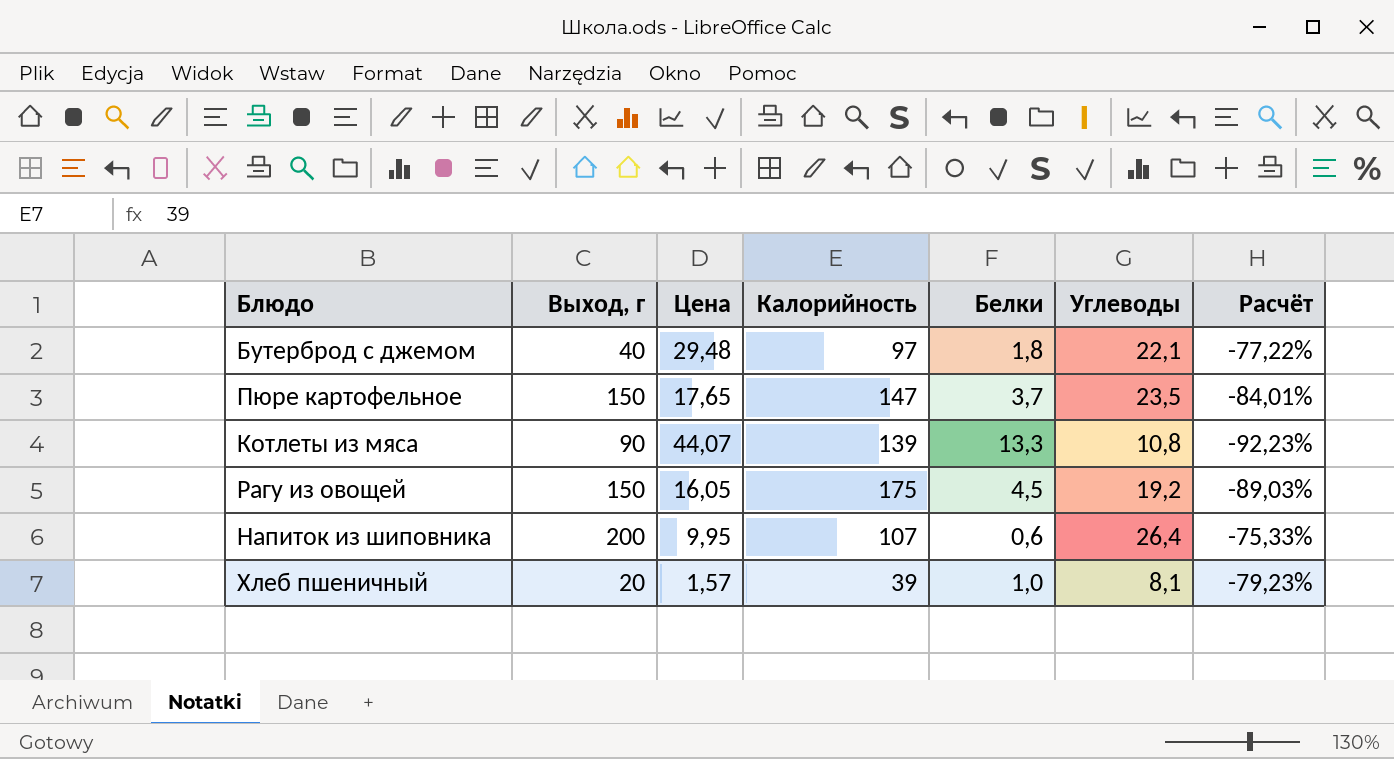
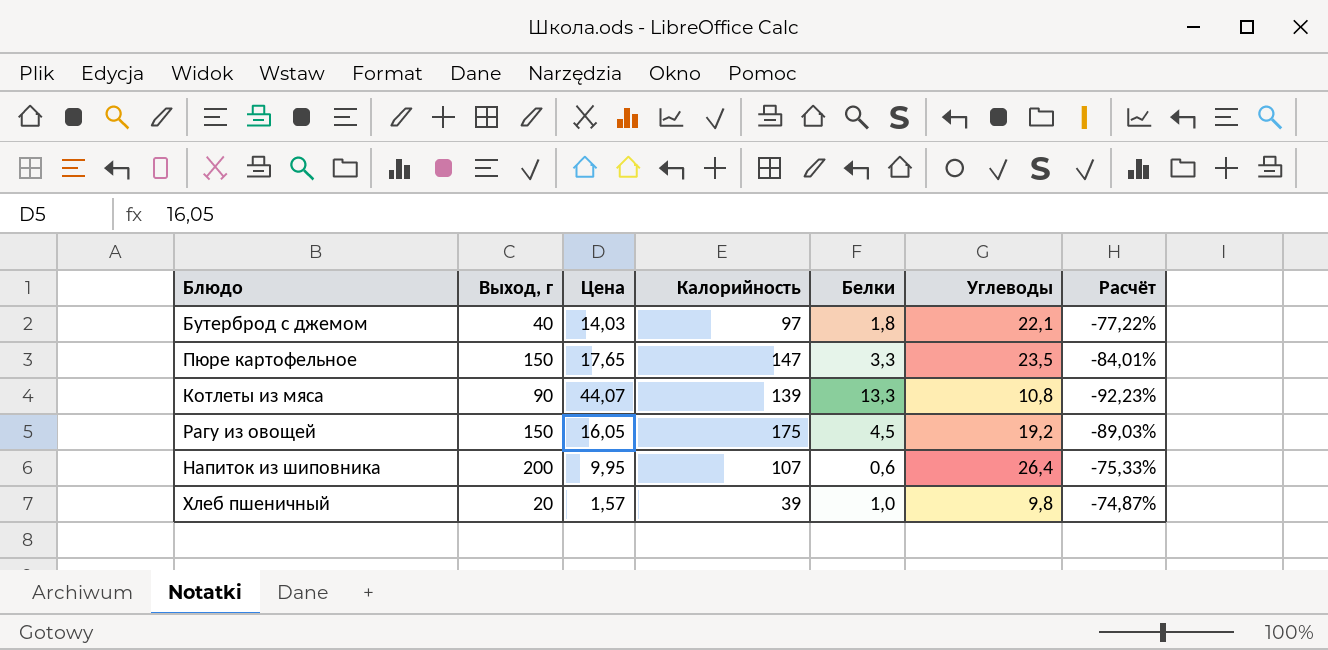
Бутерброд с джемом | Цена: 29,48 -> 14,03
Пюре картофельное | Белки: 3,7 -> 3,3
Хлеб пшеничный | Углеводы: 8,1 -> 9,8
Хлеб пшеничный | Расчёт: -79,23% -> -74,87%

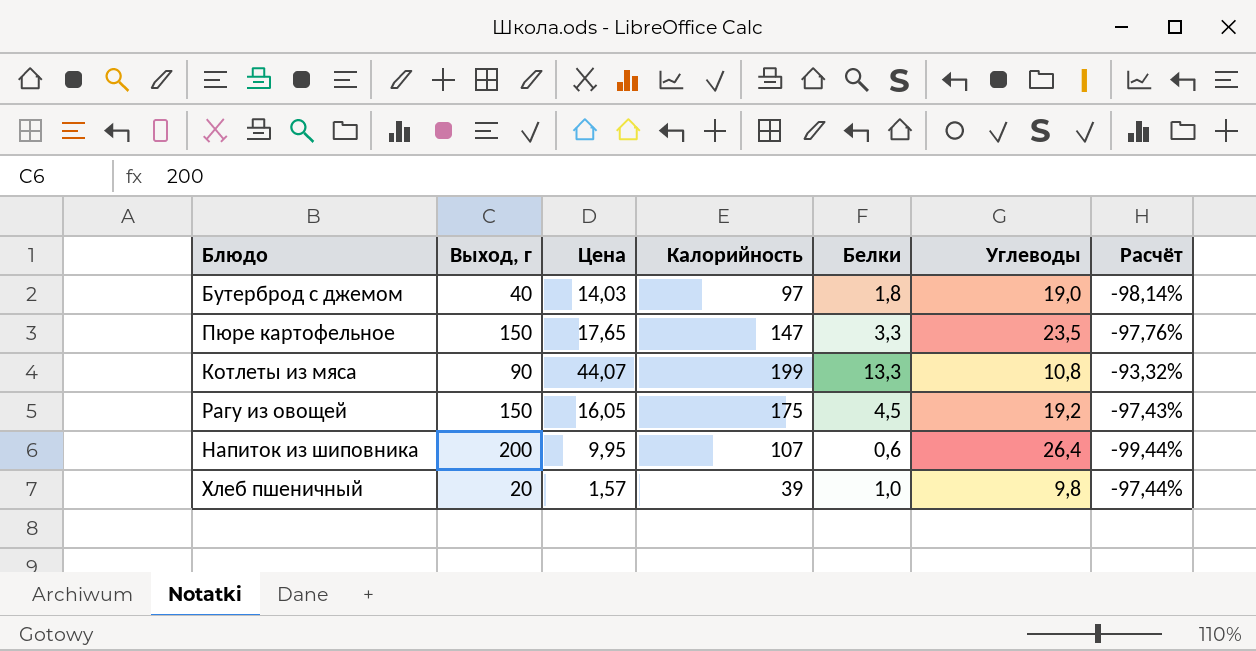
column Расчёт | formula: ([Углеводы] - [Калорийность]) / [Калорийность] -> ([Белки] - [Калорийность]) / [Калорийность]
Бутерброд с джемом | Углеводы: 22,1 -> 19,0
Котлеты из мяса | Калорийность: 139 -> 199

